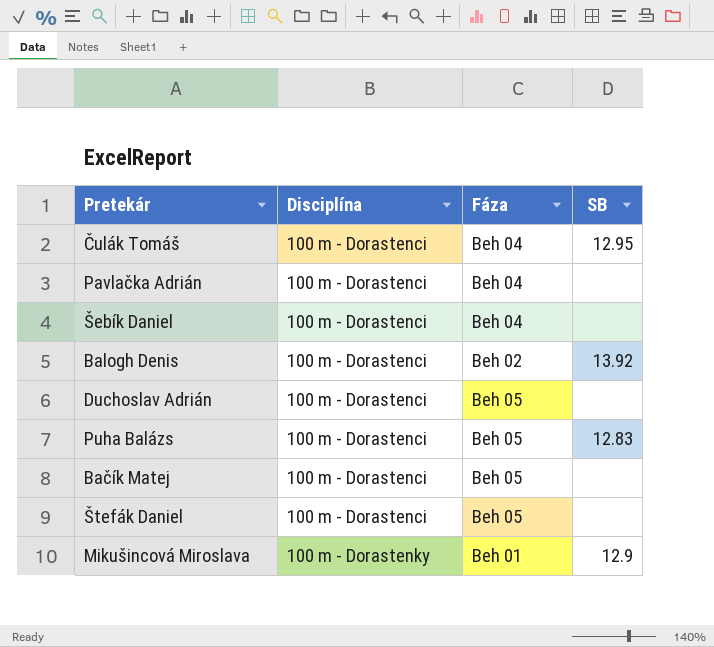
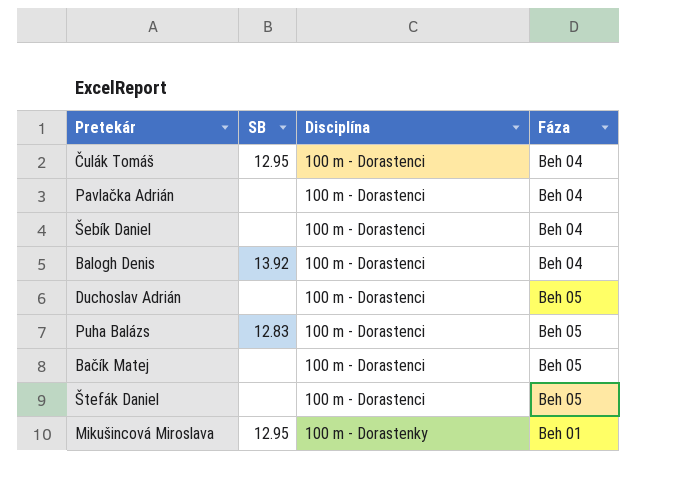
column SB | position: 4 -> 2
Balogh Denis | Fáza: Beh 02 -> Beh 04
Mikušincová Miroslava | SB: 12.9 -> 12.95

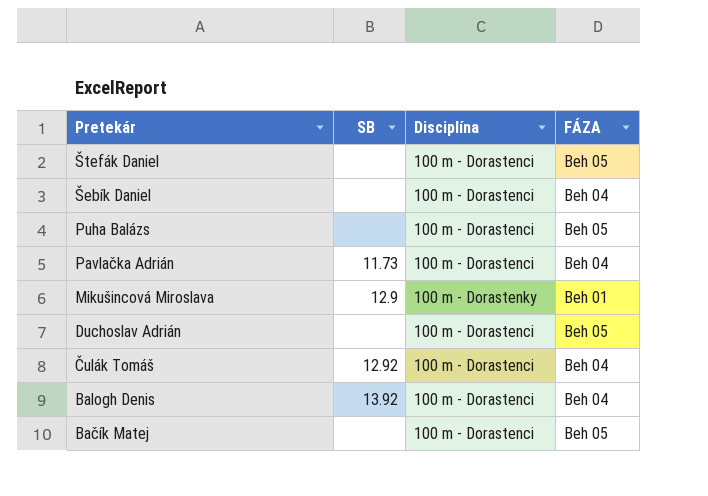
row order: Disciplína ascending -> Pretekár descending
column name: Fáza -> FÁZA
Puha Balázs | SB: 12.83 -> none
Pavlačka Adrián | SB: none -> 11.73
Mikušincová Miroslava | SB: 12.95 -> 12.9
Čulák Tomáš | SB: 12.95 -> 12.92

